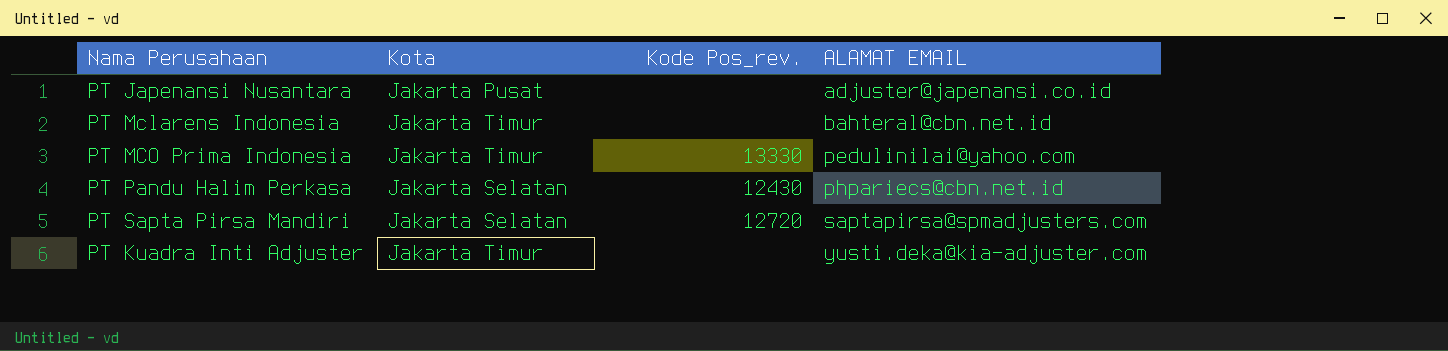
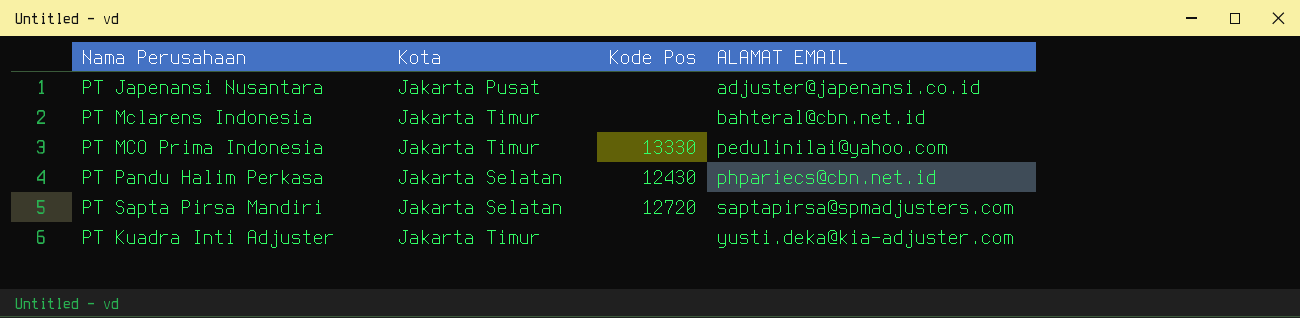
column name: Kode Pos_rev. -> Kode Pos

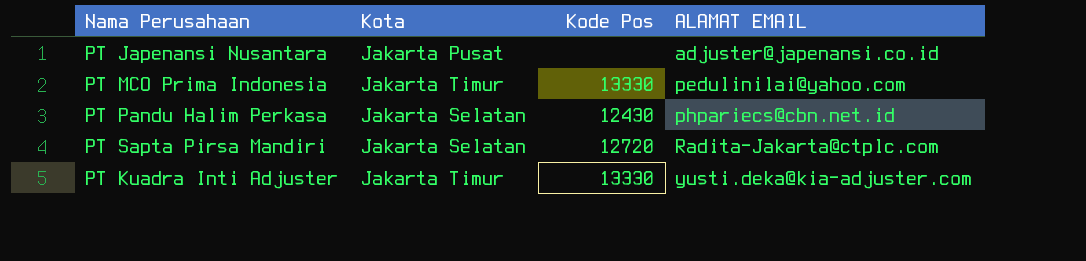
row PT Mclarens Indonesia: Jakarta Timur | none | bahteral@cbn.net.id -> none
PT Sapta Pirsa Mandiri | ALAMAT EMAIL: saptapirsa@spmadjusters.com -> Radita-Jakarta@ctplc.com
PT Kuadra Inti Adjuster | Kode Pos: none -> 13330

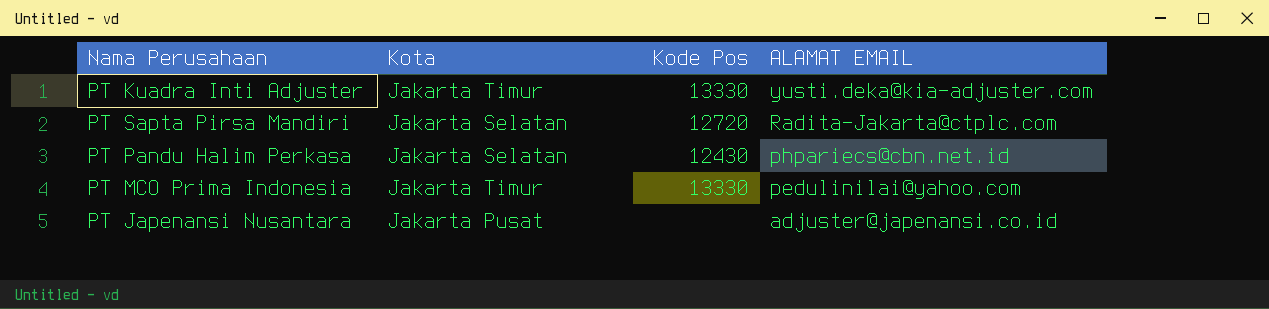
row order: ALAMAT EMAIL ascending -> ALAMAT EMAIL descending

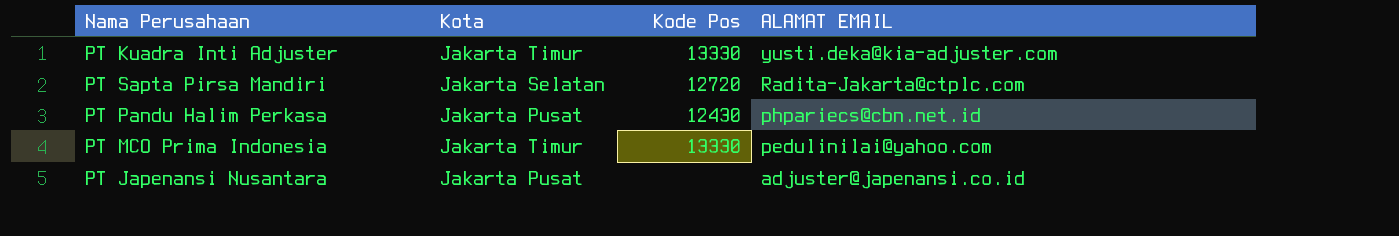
PT Pandu Halim Perkasa | Kota: Jakarta Selatan -> Jakarta Pusat

